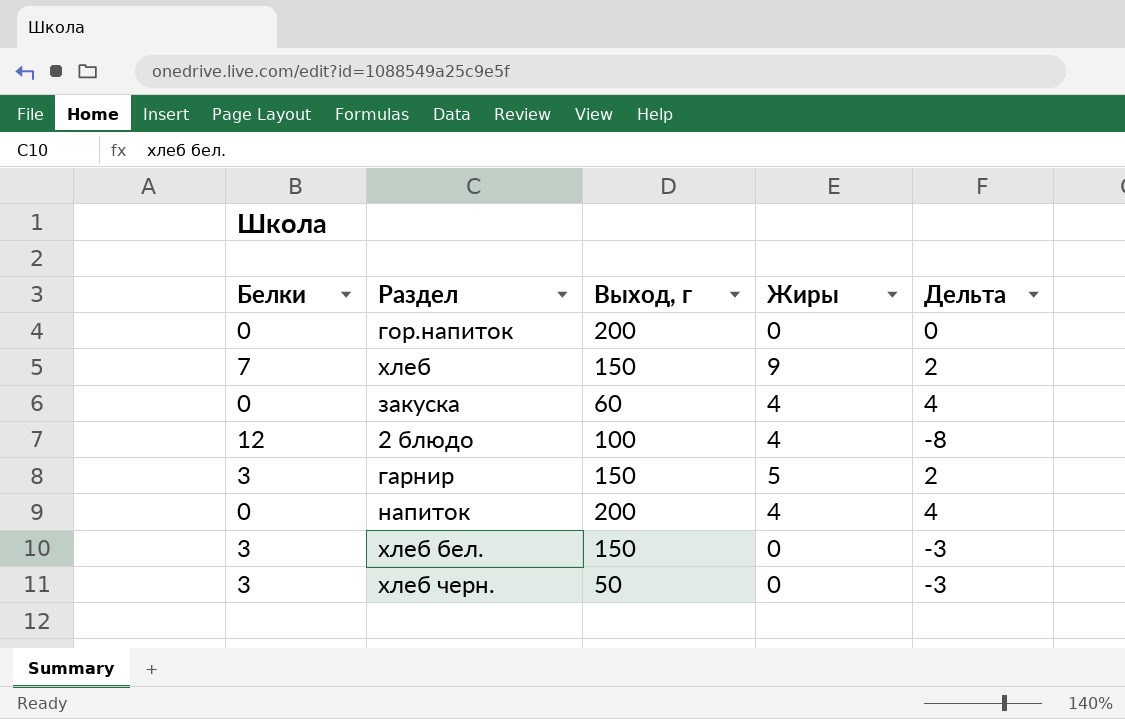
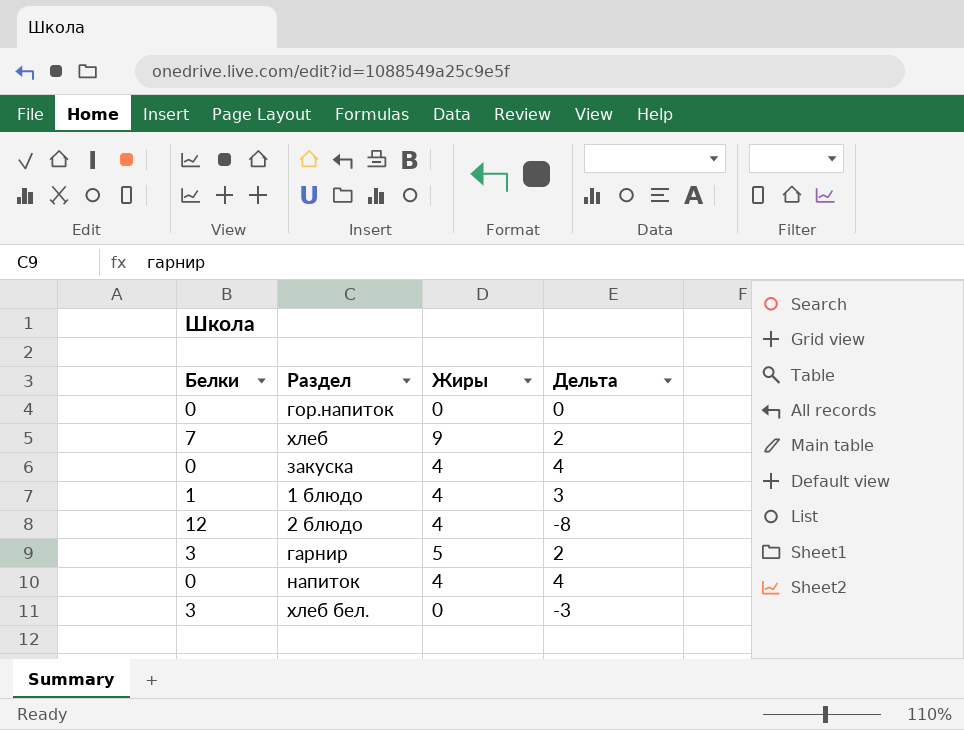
column Выход, г | position: 3 -> none
row хлеб черн.: 3 | 50 | 0 | -3 -> none
row 1 блюдо: none -> 1 | 4 | 3

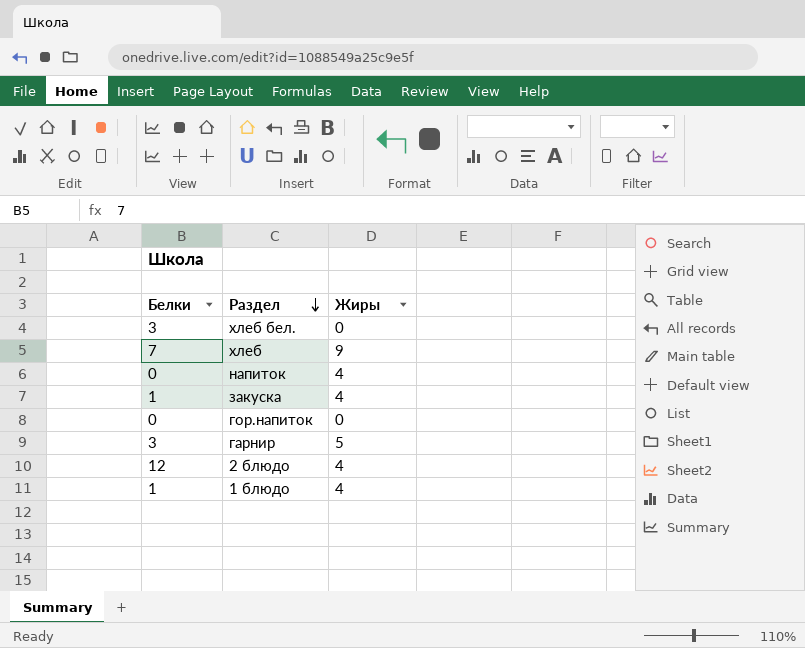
row order: none -> Раздел descending
column Дельта | formula: [Жиры] - [Белки] -> none
закуска | Белки: 0 -> 1

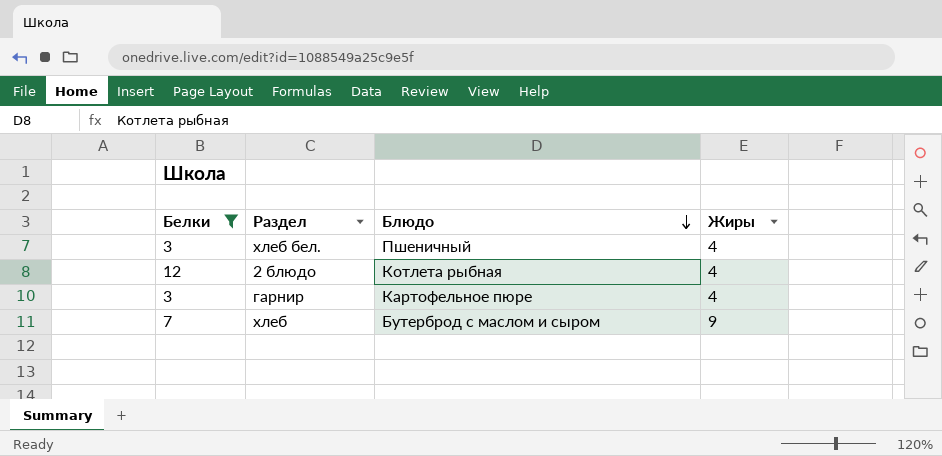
filter: none -> Белки >= 3
row order: Раздел descending -> Блюдо descending
column Блюдо | position: none -> 3
хлеб бел. | Жиры: 0 -> 4
гарнир | Жиры: 5 -> 4

